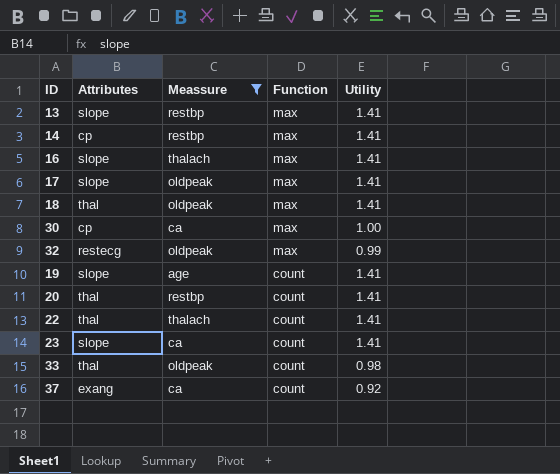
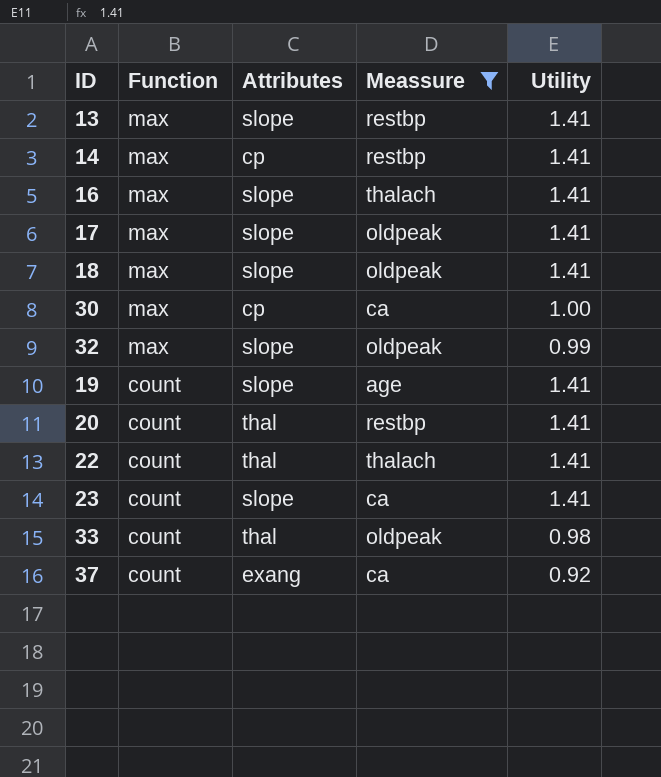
column Function | position: 4 -> 2
18 | Attributes: thal -> slope
32 | Attributes: restecg -> slope

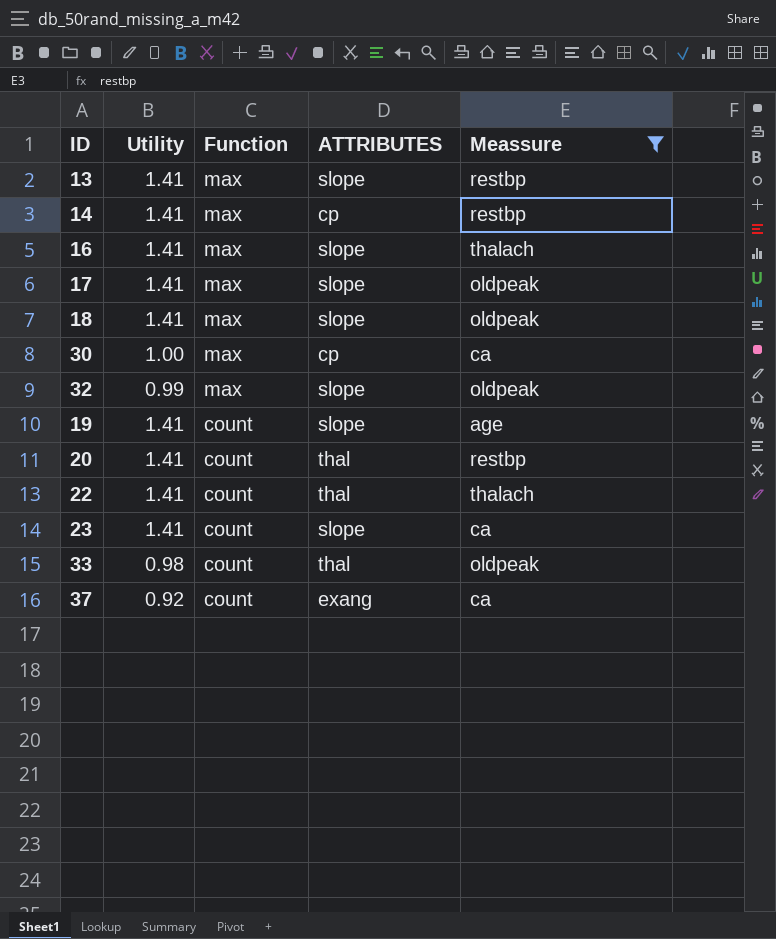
column Utility | position: 5 -> 2
column name: Attributes -> ATTRIBUTES

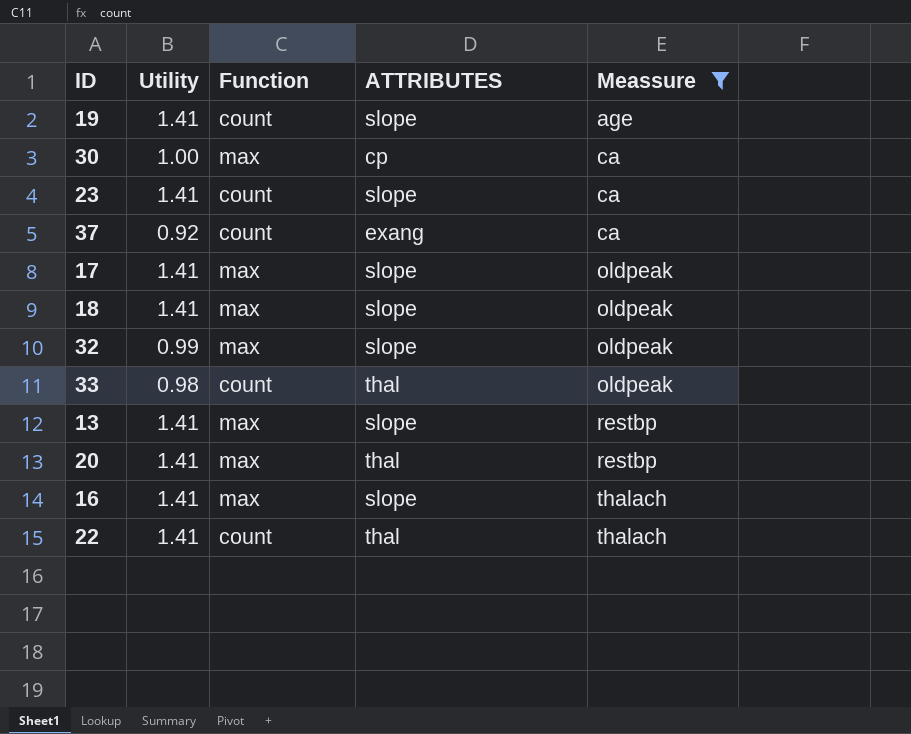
row order: Function descending -> Meassure ascending
row 14: 1.41 | max | cp | restbp -> none
20 | Function: count -> max

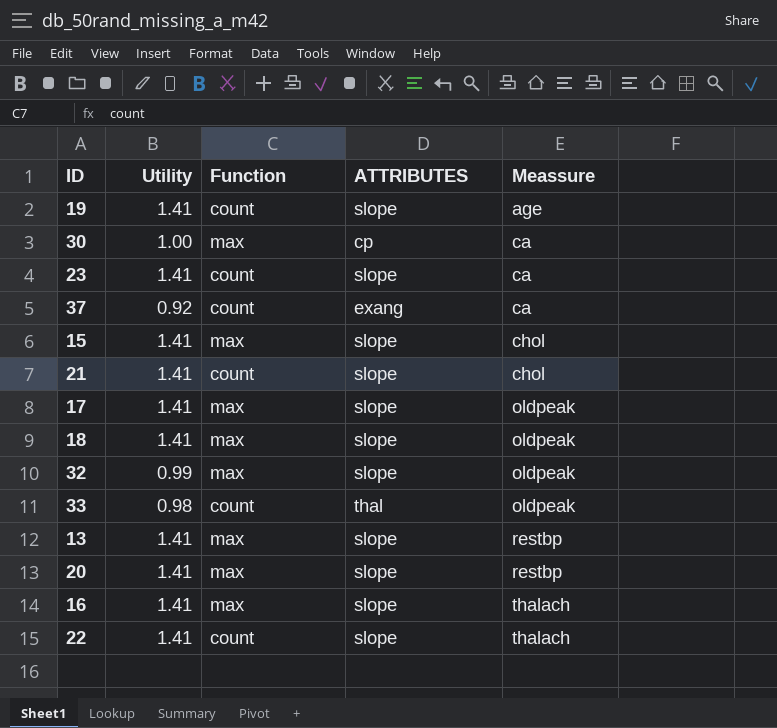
filter: Meassure != chol -> none
20 | ATTRIBUTES: thal -> slope
22 | ATTRIBUTES: thal -> slope

